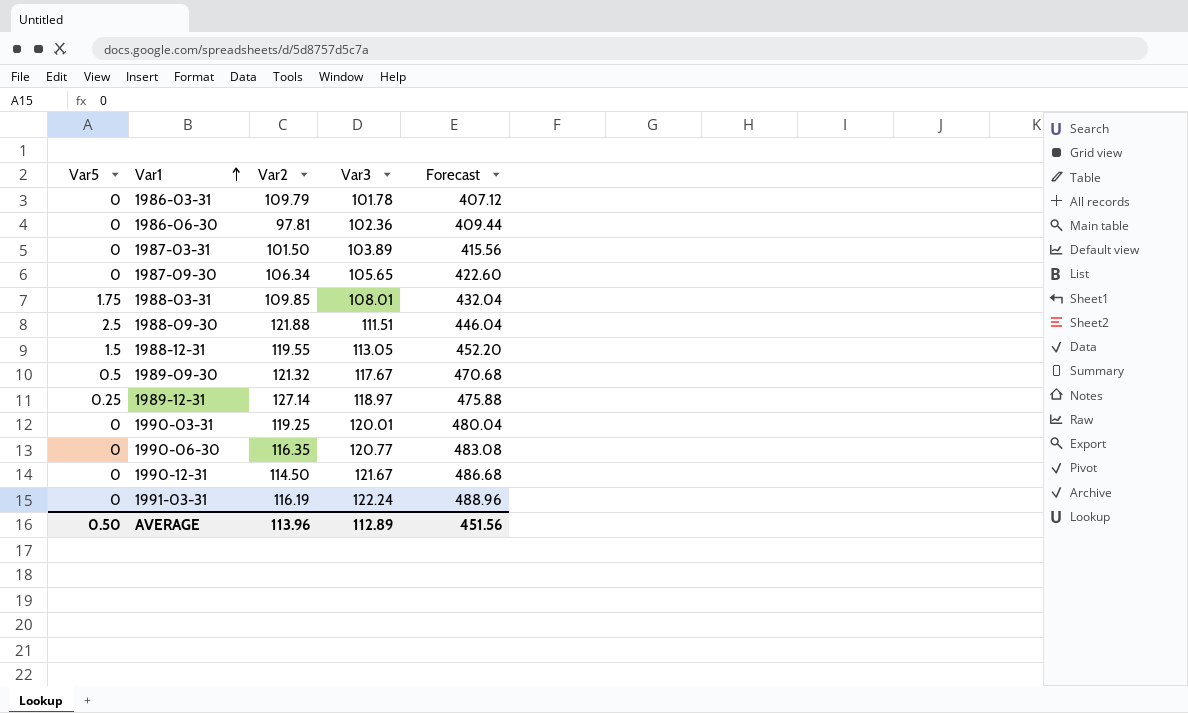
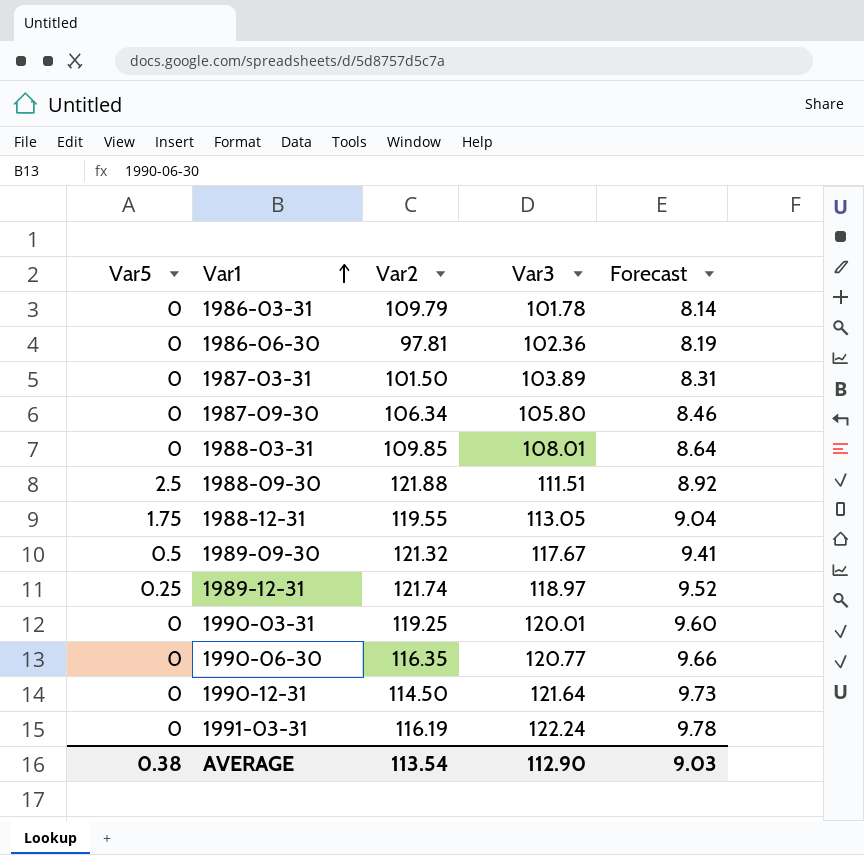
column Forecast | formula: [Var3] * 4 -> [Var3] * 0.08
1987-09-30 | Var3: 105.65 -> 105.80
1988-03-31 | Var5: 1.75 -> 0
1988-12-31 | Var5: 1.5 -> 1.75
1989-12-31 | Var2: 127.14 -> 121.74
1990-12-31 | Var3: 121.67 -> 121.64
AVERAGE | Var5: 0.50 -> 0.38
AVERAGE | Var2: 113.96 -> 113.54
AVERAGE | Var3: 112.89 -> 112.90
AVERAGE | Forecast: 451.56 -> 9.03

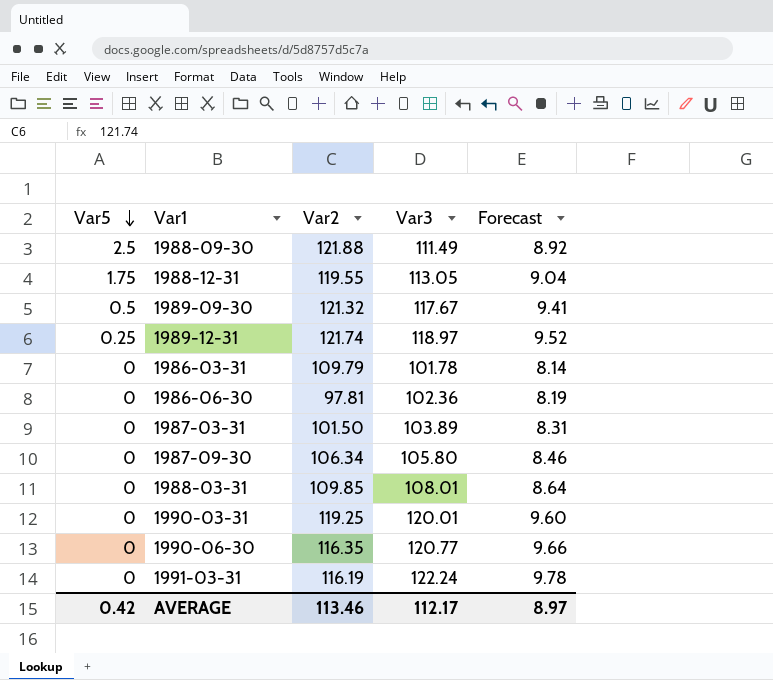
row order: Var1 ascending -> Var5 descending
row 1990-12-31: 0 | 114.50 | 121.64 | 9.73 -> none
1988-09-30 | Var3: 111.51 -> 111.49
AVERAGE | Var5: 0.38 -> 0.42
AVERAGE | Var2: 113.54 -> 113.46
AVERAGE | Var3: 112.90 -> 112.17
AVERAGE | Forecast: 9.03 -> 8.97

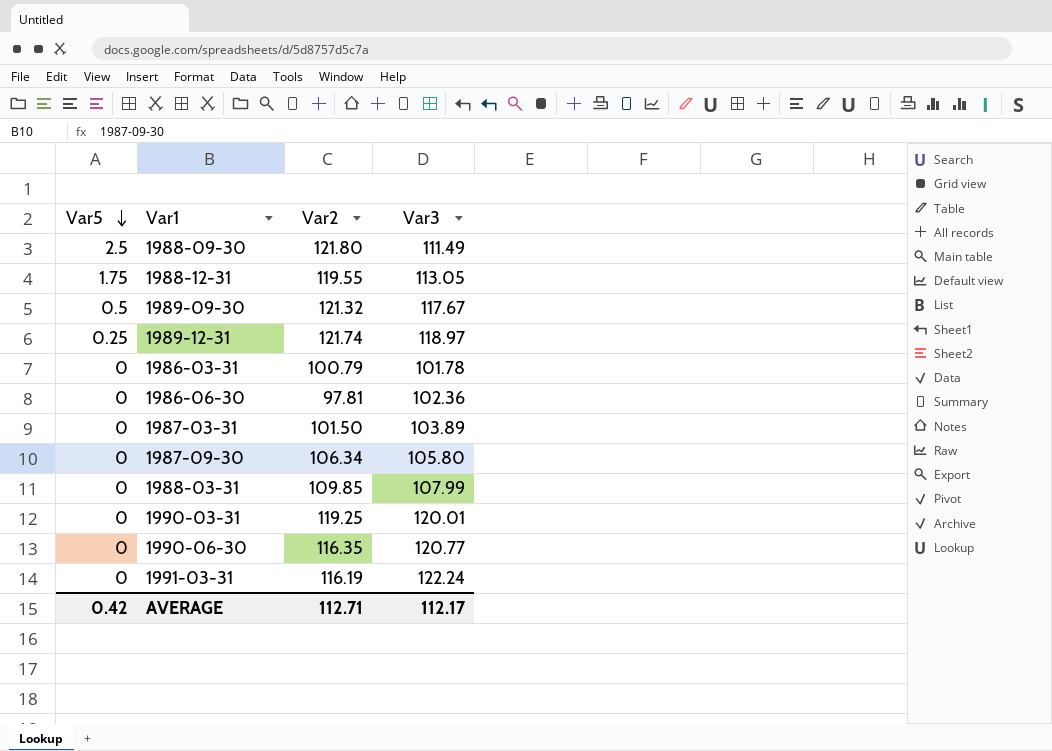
column Forecast | formula: [Var3] * 0.08 -> none
1988-09-30 | Var2: 121.88 -> 121.80
1986-03-31 | Var2: 109.79 -> 100.79
1988-03-31 | Var3: 108.01 -> 107.99
AVERAGE | Var2: 113.46 -> 112.71

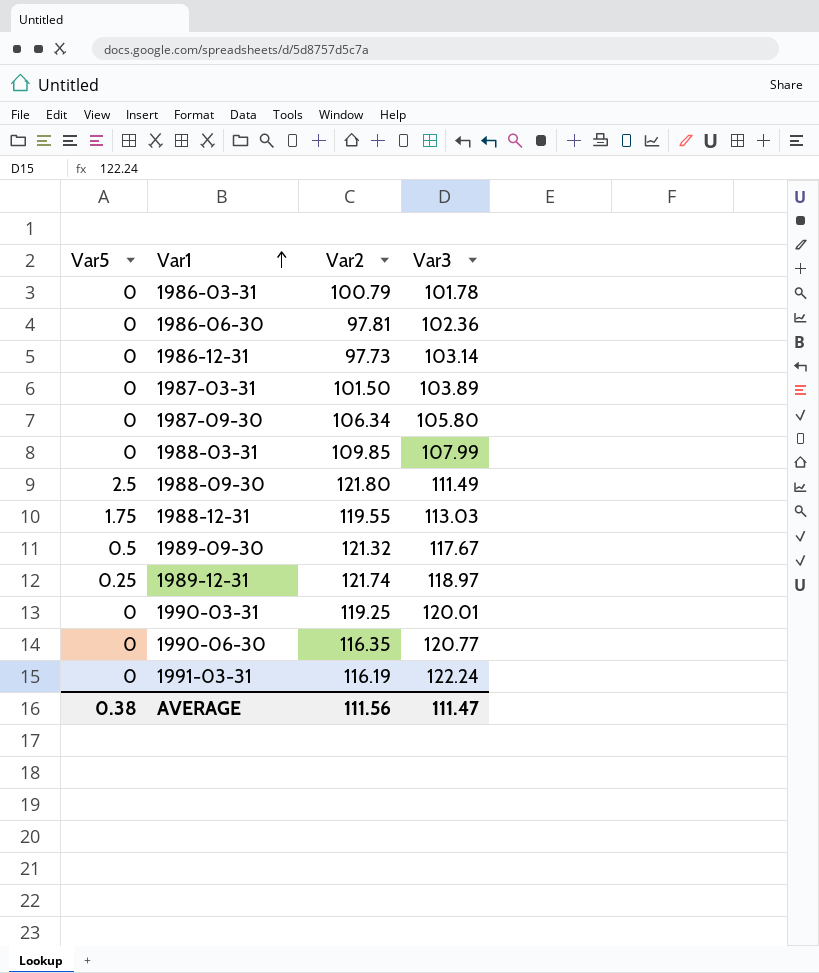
row order: Var5 descending -> Var1 ascending
row 1986-12-31: none -> 0 | 97.73 | 103.14
1988-12-31 | Var3: 113.05 -> 113.03
AVERAGE | Var5: 0.42 -> 0.38
AVERAGE | Var2: 112.71 -> 111.56
AVERAGE | Var3: 112.17 -> 111.47

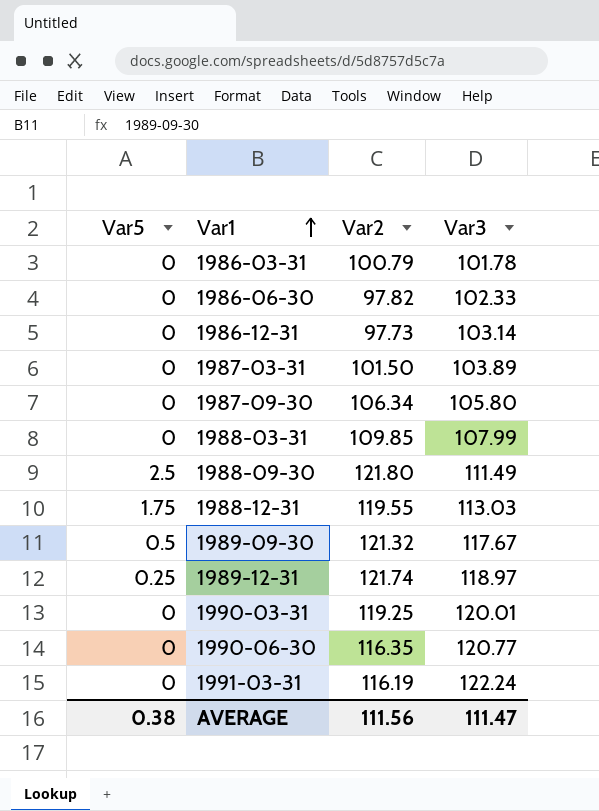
1986-06-30 | Var2: 97.81 -> 97.82
1986-06-30 | Var3: 102.36 -> 102.33

